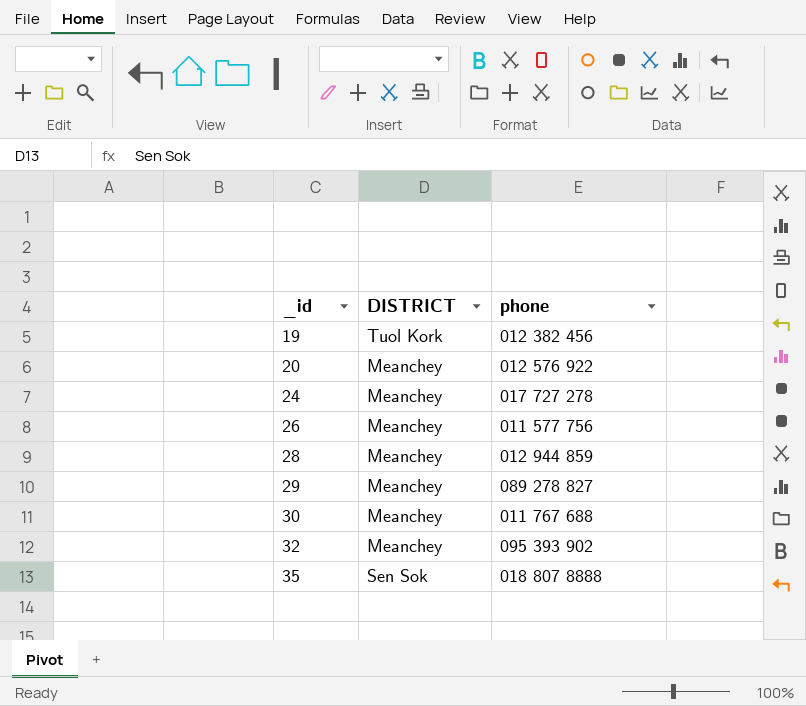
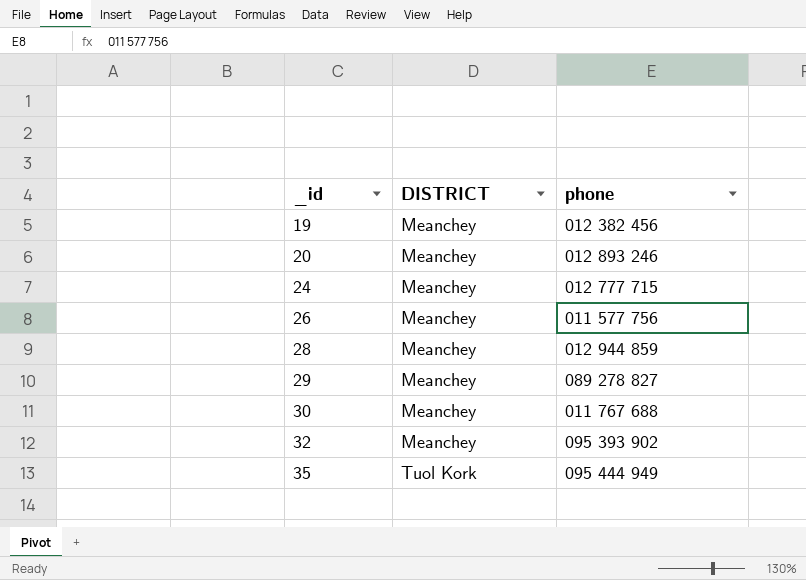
19 | DISTRICT: Tuol Kork -> Meanchey
20 | phone: 012 576 922 -> 012 893 246
24 | phone: 017 727 278 -> 012 777 715
35 | DISTRICT: Sen Sok -> Tuol Kork
35 | phone: 018 807 8888 -> 095 444 949

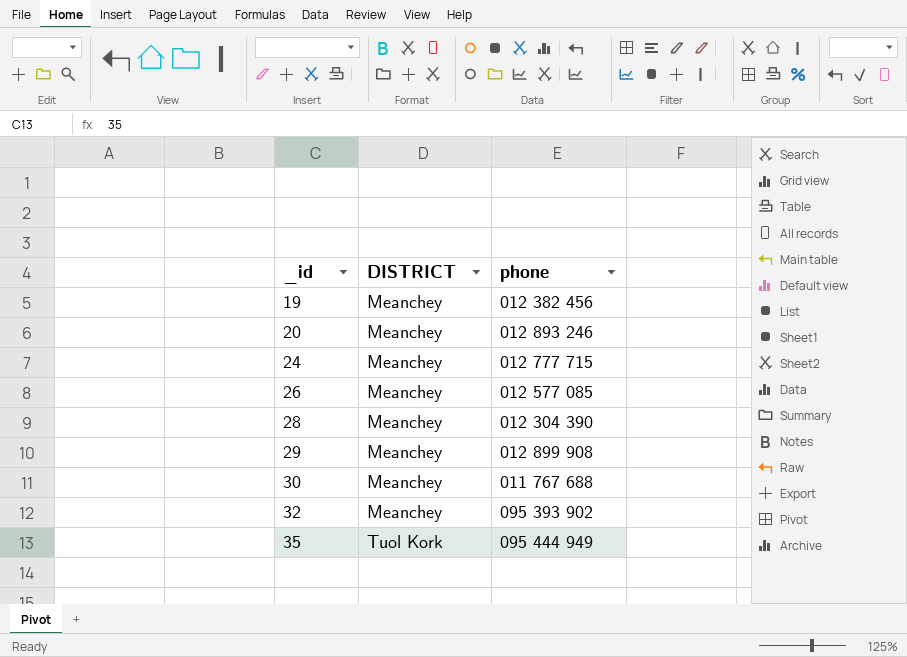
26 | phone: 011 577 756 -> 012 577 085
28 | phone: 012 944 859 -> 012 304 390
29 | phone: 089 278 827 -> 012 899 908

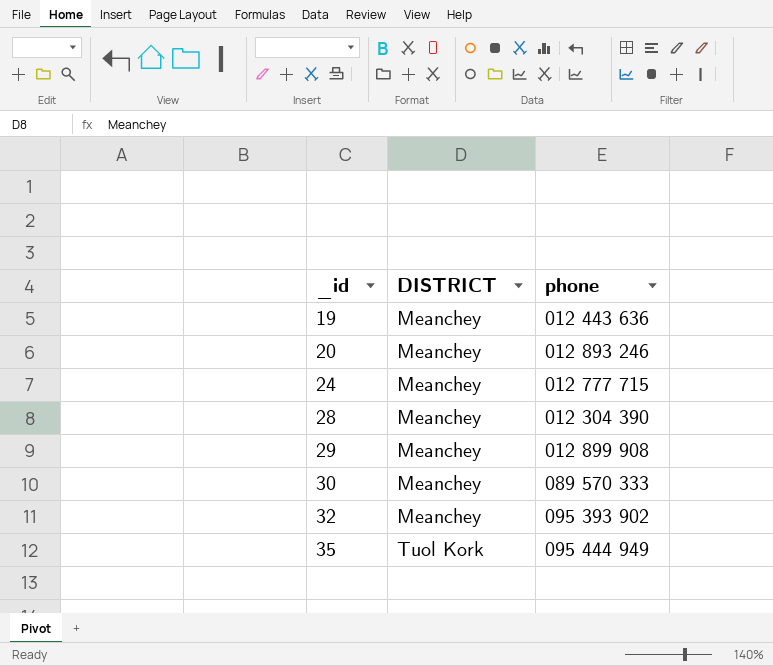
row 26: Meanchey | 012 577 085 -> none
19 | phone: 012 382 456 -> 012 443 636
30 | phone: 011 767 688 -> 089 570 333

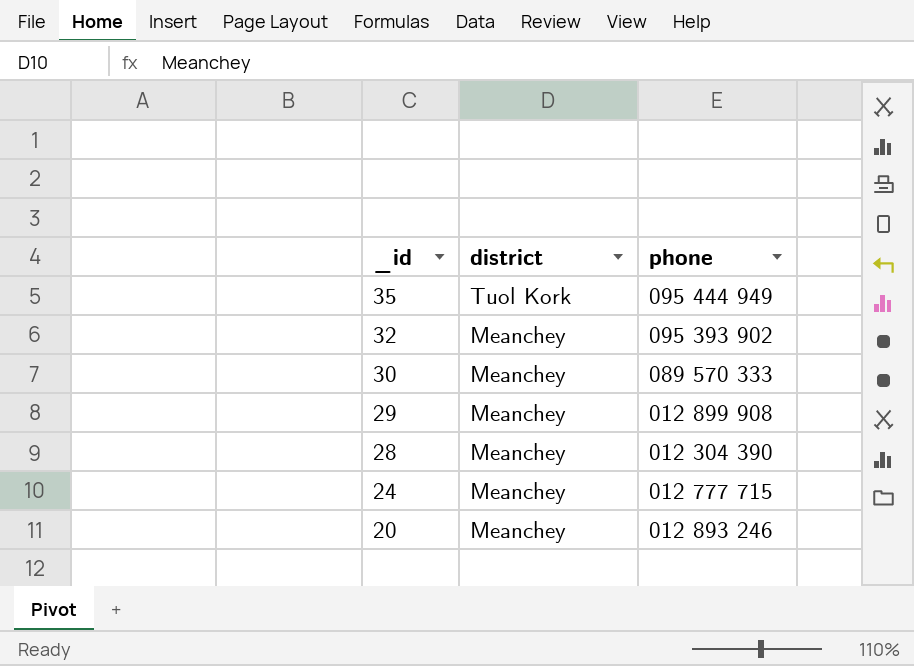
row order: _id ascending -> _id descending
column name: DISTRICT -> district
row 19: Meanchey | 012 443 636 -> none

